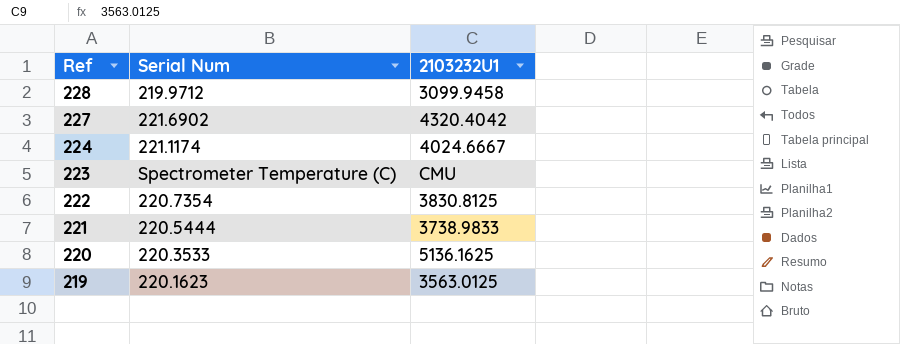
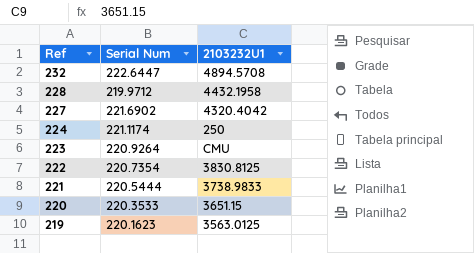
row 232: none -> 222.6447 | 4894.5708
228 | 2103232U1: 3099.9458 -> 4432.1958
224 | 2103232U1: 4024.6667 -> 250
223 | Serial Num: Spectrometer Temperature (C) -> 220.9264
220 | 2103232U1: 5136.1625 -> 3651.15

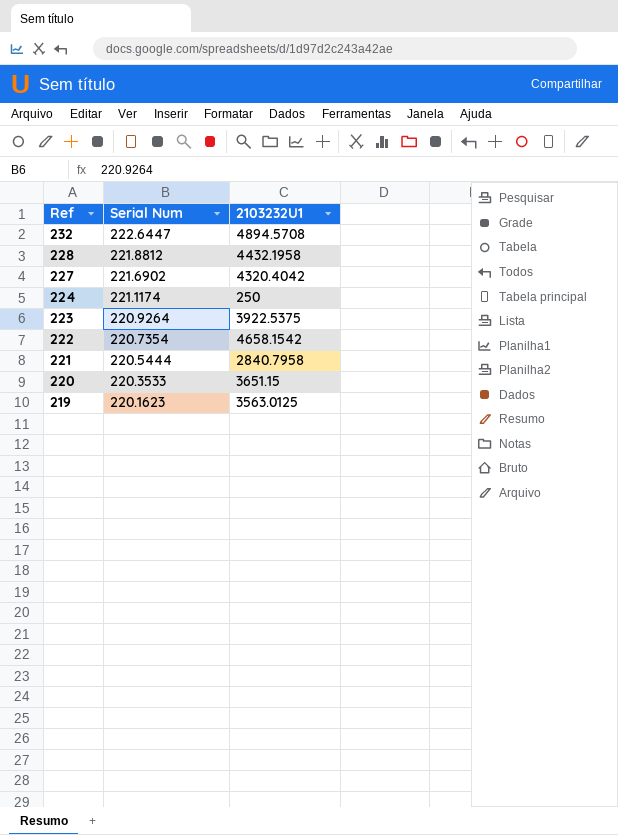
228 | Serial Num: 219.9712 -> 221.8812
223 | 2103232U1: CMU -> 3922.5375
222 | 2103232U1: 3830.8125 -> 4658.1542
221 | 2103232U1: 3738.9833 -> 2840.7958

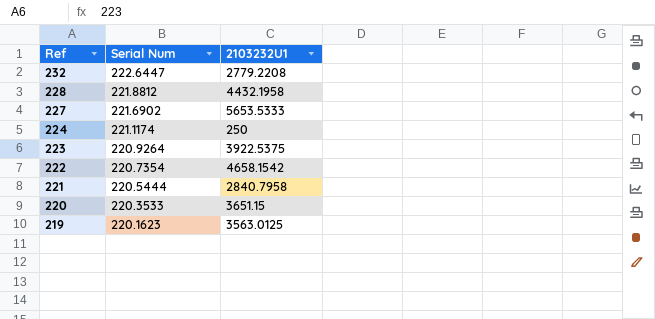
232 | 2103232U1: 4894.5708 -> 2779.2208
227 | 2103232U1: 4320.4042 -> 5653.5333

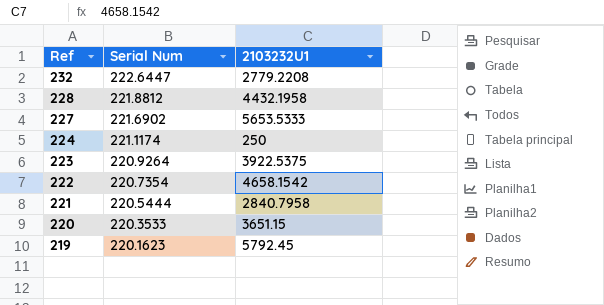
219 | 2103232U1: 3563.0125 -> 5792.45

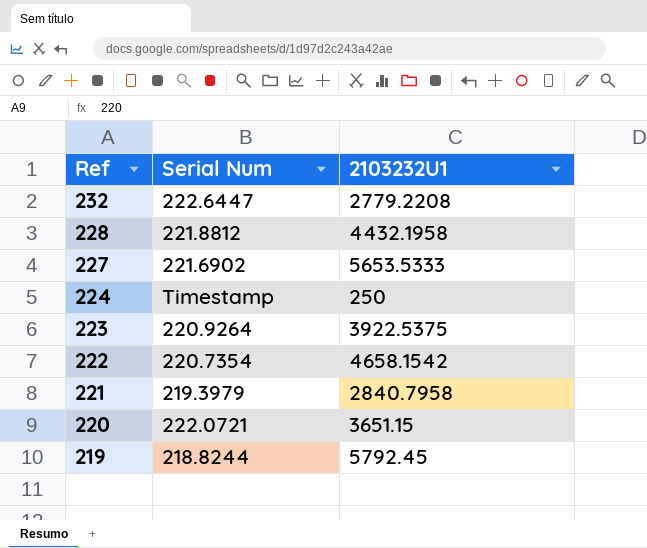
224 | Serial Num: 221.1174 -> Timestamp
221 | Serial Num: 220.5444 -> 219.3979
220 | Serial Num: 220.3533 -> 222.0721
219 | Serial Num: 220.1623 -> 218.8244

